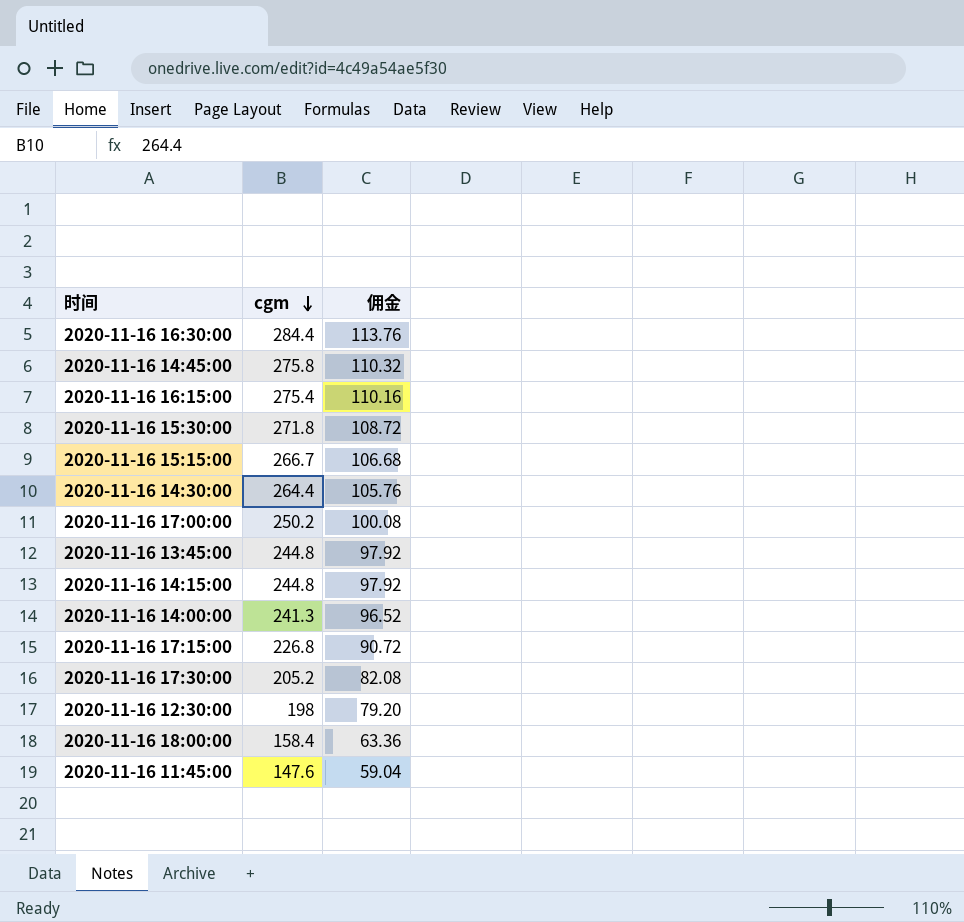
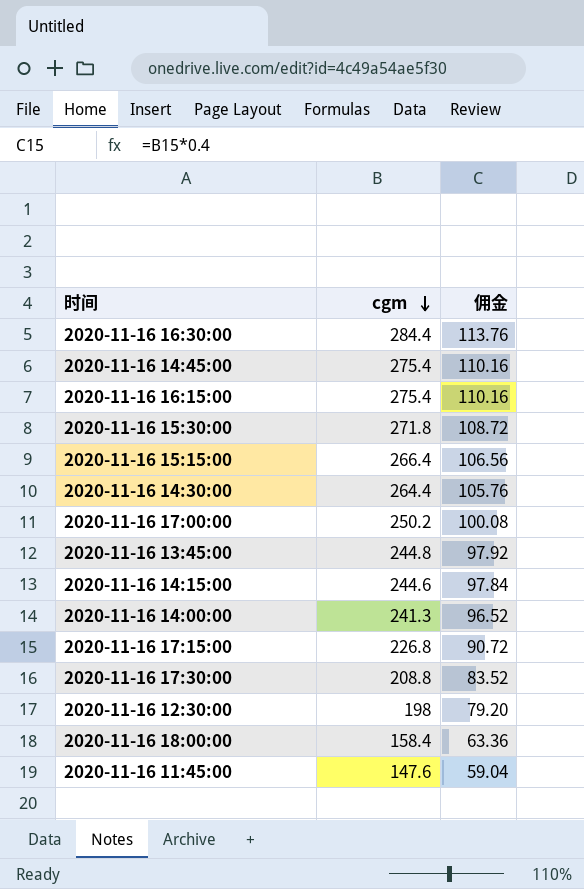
2020-11-16 14:45:00 | cgm: 275.8 -> 275.4
2020-11-16 14:45:00 | 佣金: 110.32 -> 110.16
2020-11-16 15:15:00 | cgm: 266.7 -> 266.4
2020-11-16 15:15:00 | 佣金: 106.68 -> 106.56
2020-11-16 14:15:00 | cgm: 244.8 -> 244.6
2020-11-16 14:15:00 | 佣金: 97.92 -> 97.84
2020-11-16 17:30:00 | cgm: 205.2 -> 208.8
2020-11-16 17:30:00 | 佣金: 82.08 -> 83.52

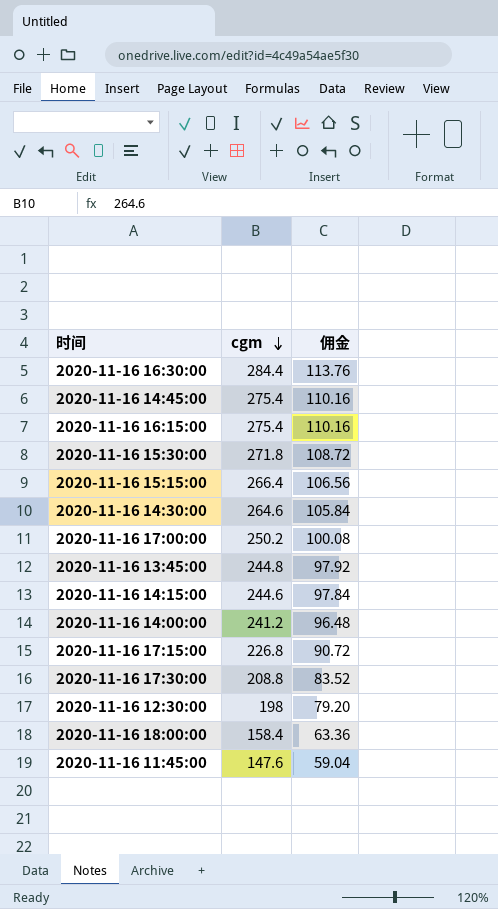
2020-11-16 14:30:00 | cgm: 264.4 -> 264.6
2020-11-16 14:30:00 | 佣金: 105.76 -> 105.84
2020-11-16 14:00:00 | cgm: 241.3 -> 241.2
2020-11-16 14:00:00 | 佣金: 96.52 -> 96.48

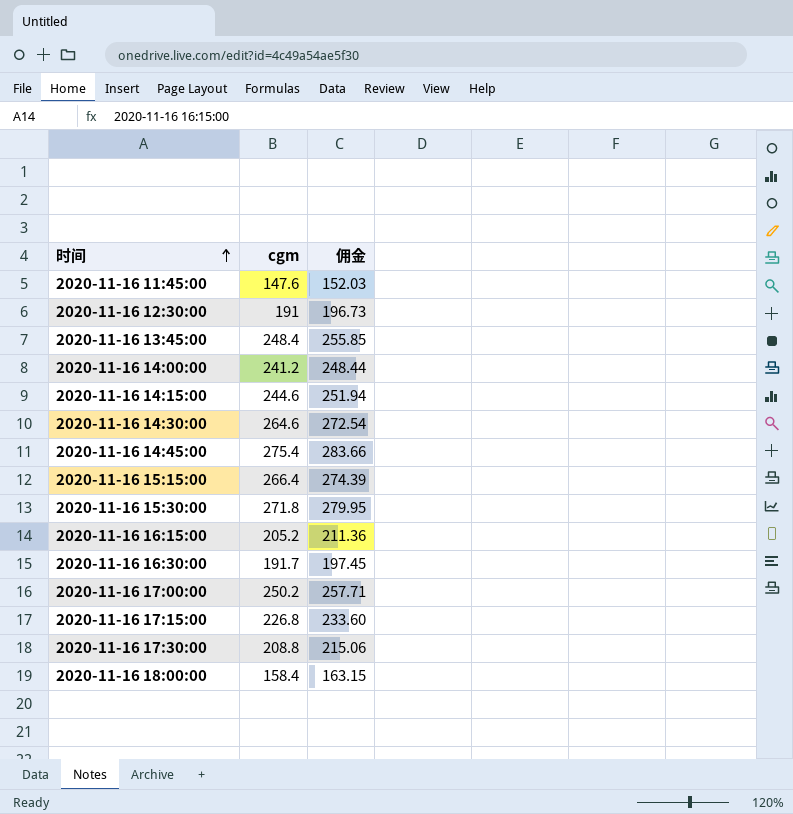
row order: cgm descending -> 时间 ascending
column 佣金 | formula: [cgm] * 0.4 -> [cgm] * 1.03
2020-11-16 12:30:00 | cgm: 198 -> 191
2020-11-16 13:45:00 | cgm: 244.8 -> 248.4
2020-11-16 16:15:00 | cgm: 275.4 -> 205.2
2020-11-16 16:30:00 | cgm: 284.4 -> 191.7

